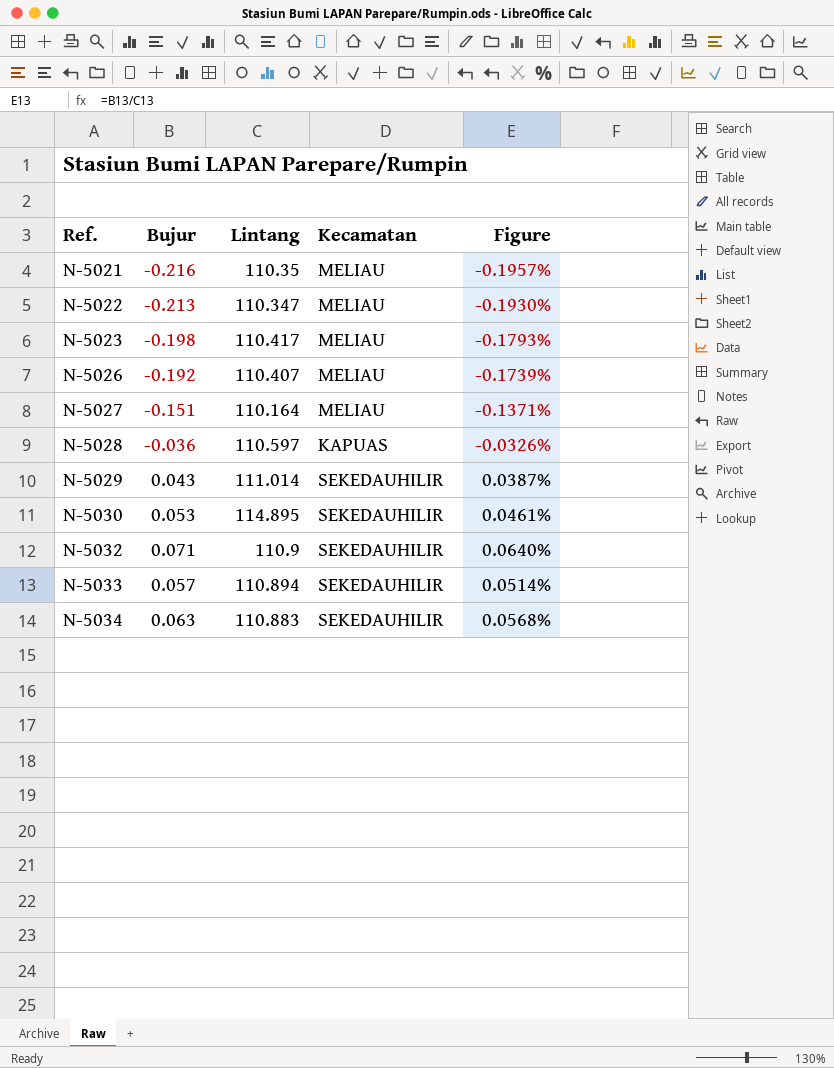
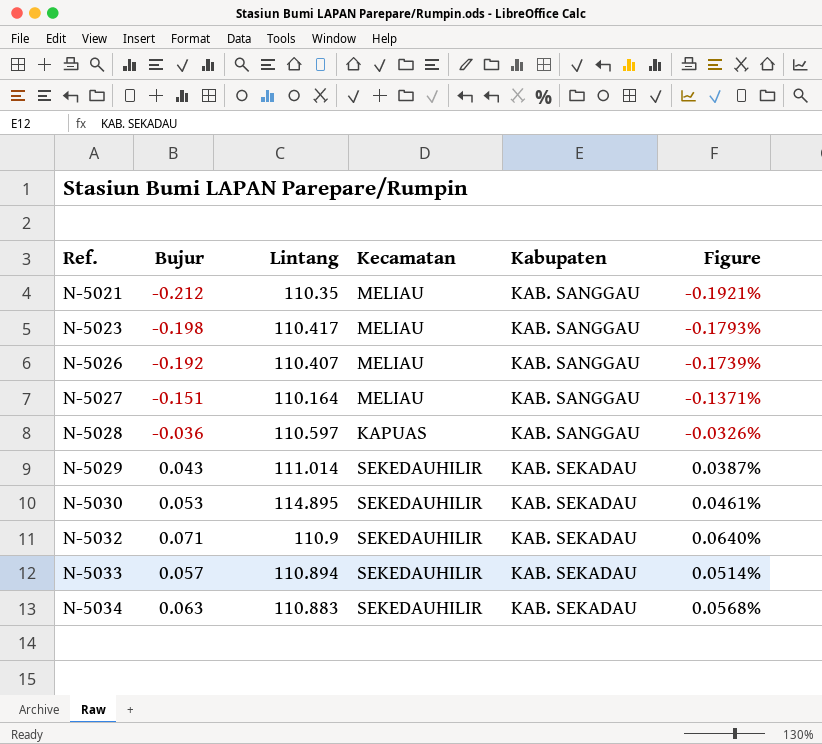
column Kabupaten | position: none -> 5
row N-5022: -0.213 | 110.347 | MELIAU | -0.1930% -> none
N-5021 | Bujur: -0.216 -> -0.212
N-5021 | Figure: -0.1957% -> -0.1921%

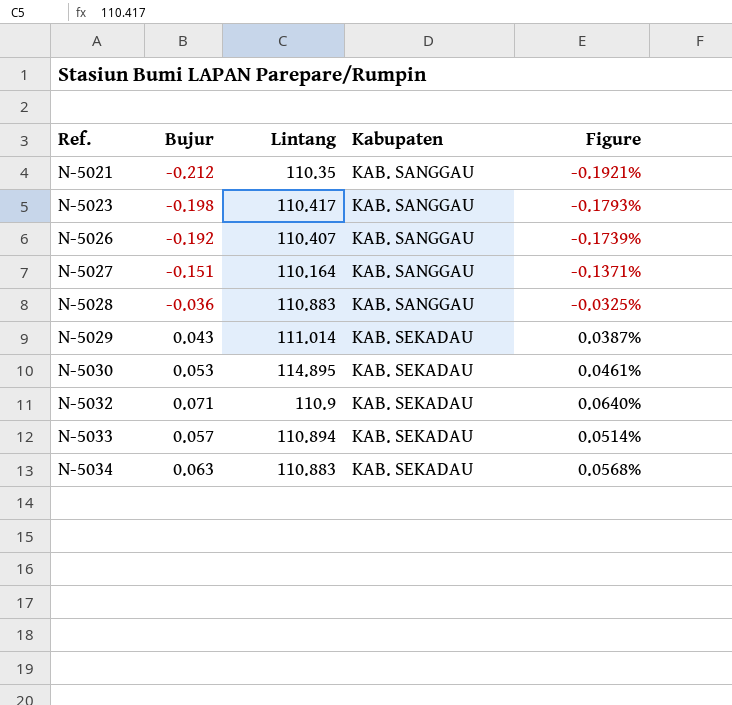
column Kecamatan | position: 4 -> none
N-5028 | Lintang: 110.597 -> 110.883
N-5028 | Figure: -0.0326% -> -0.0325%

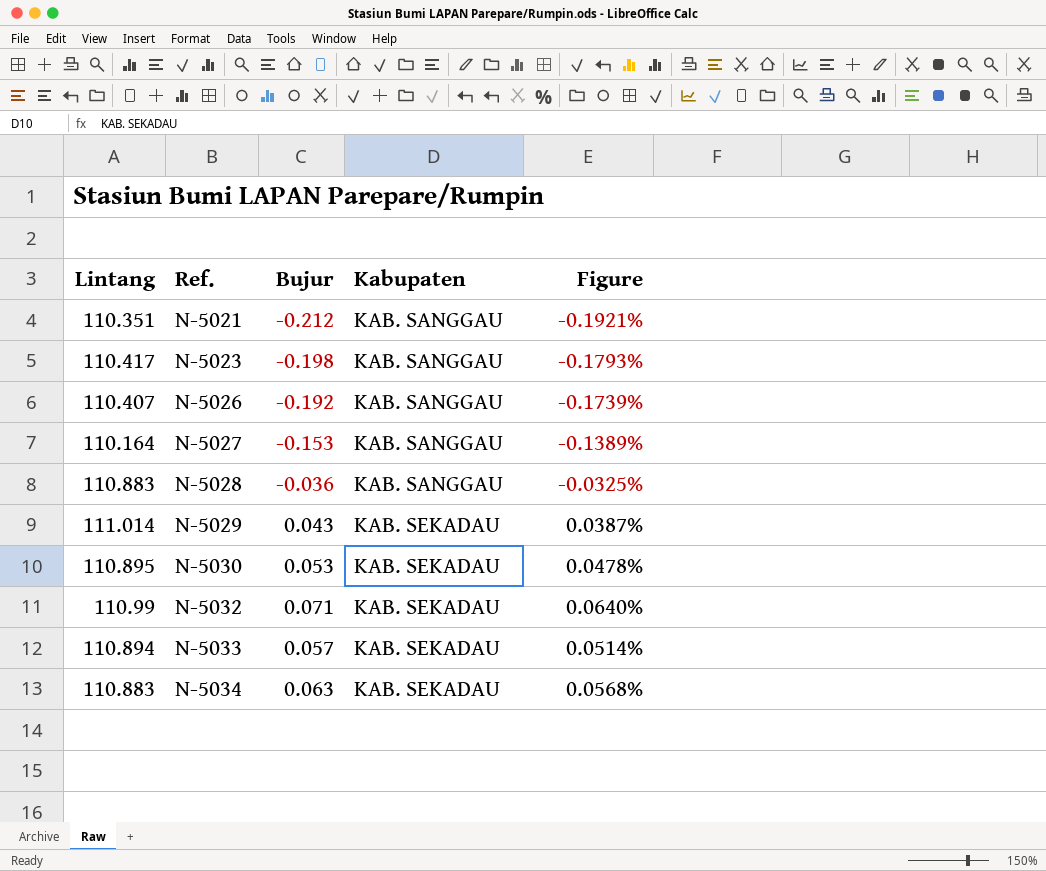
column Lintang | position: 3 -> 1
N-5021 | Lintang: 110.35 -> 110.351
N-5027 | Bujur: -0.151 -> -0.153
N-5027 | Figure: -0.1371% -> -0.1389%
N-5030 | Lintang: 114.895 -> 110.895
N-5030 | Figure: 0.0461% -> 0.0478%
N-5032 | Lintang: 110.9 -> 110.99

